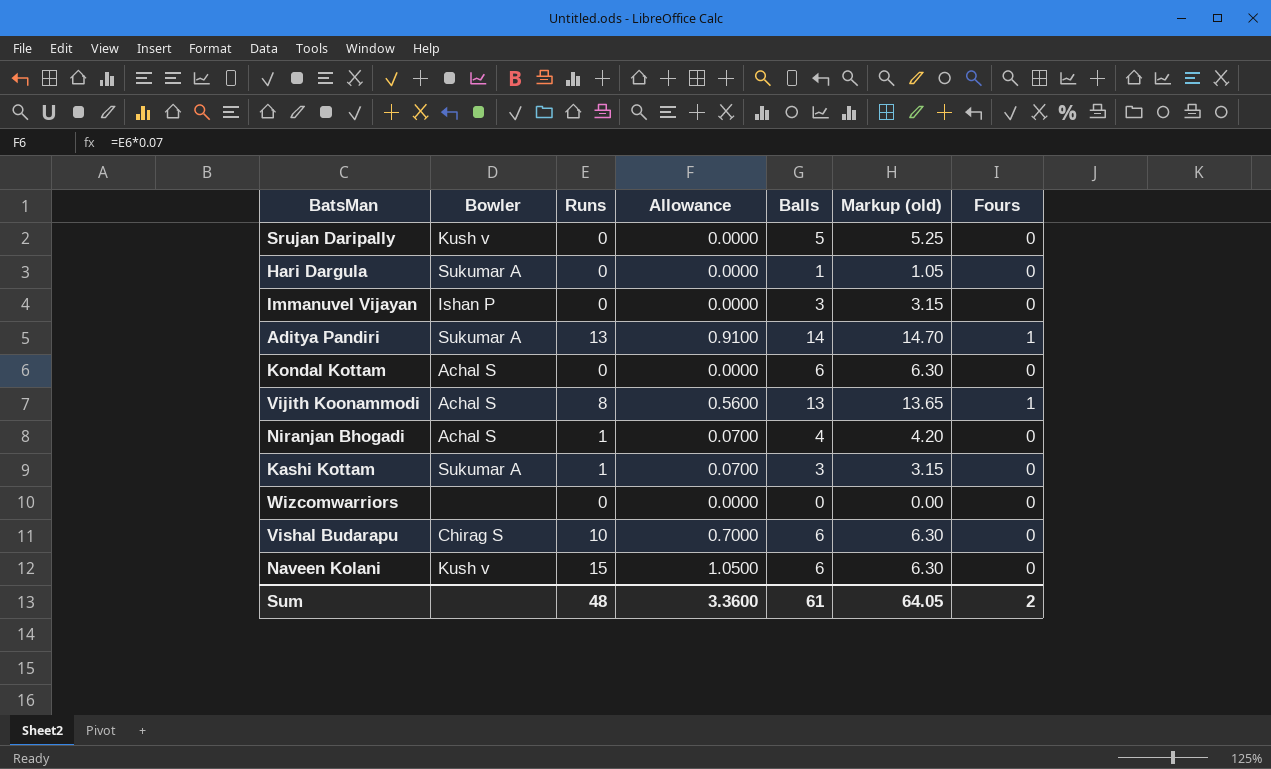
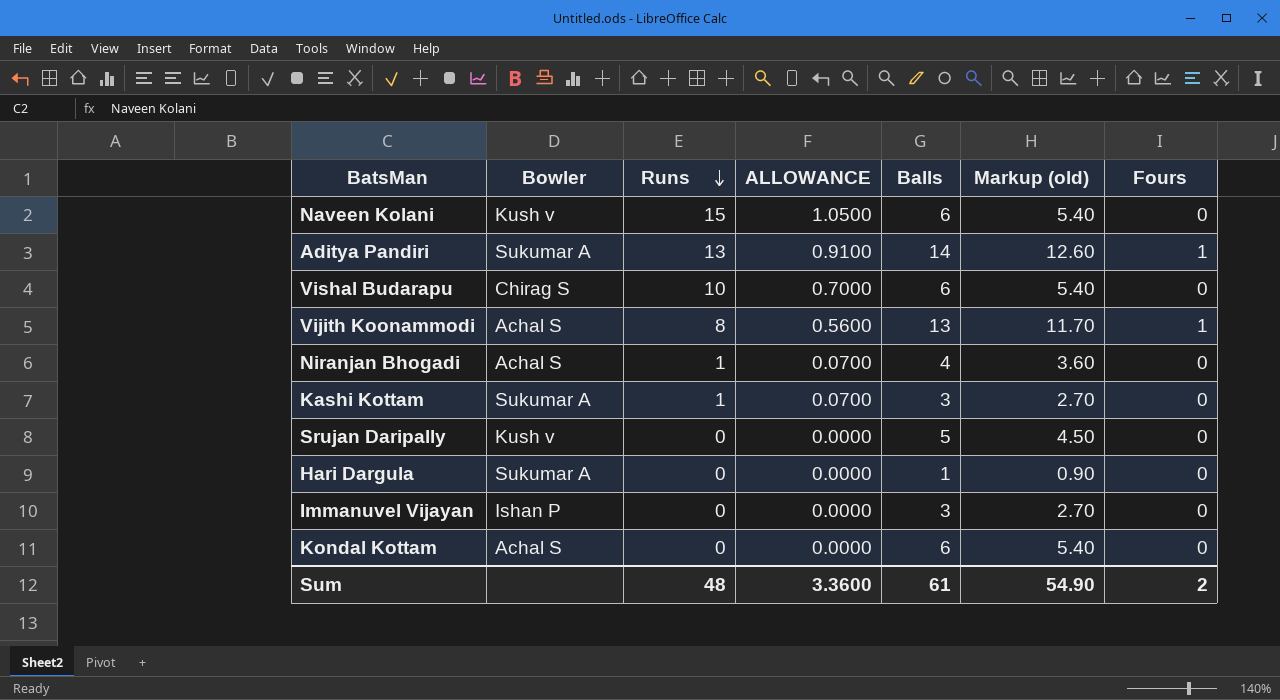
row order: none -> Runs descending
column name: Allowance -> ALLOWANCE
column Markup (old) | formula: [Balls] * 1.05 -> [Balls] * 0.9
row Wizcomwarriors: none | 0 | 0.0000 | 0 | 0.00 | 0 -> none
Sum | Markup (old): 64.05 -> 54.90

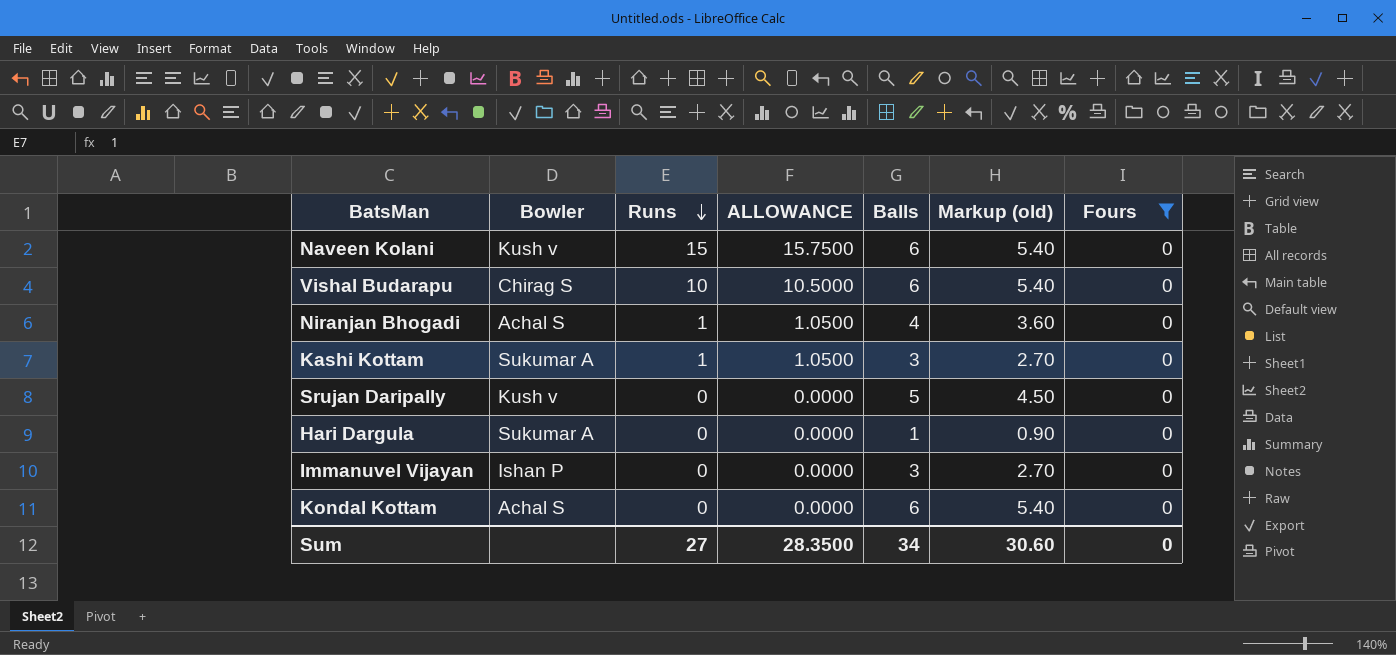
filter: none -> Fours = 0
column ALLOWANCE | formula: [Runs] * 0.07 -> [Runs] * 1.05
Sum | Runs: 48 -> 27
Sum | ALLOWANCE: 3.3600 -> 28.3500
Sum | Balls: 61 -> 34
Sum | Markup (old): 54.90 -> 30.60
Sum | Fours: 2 -> 0

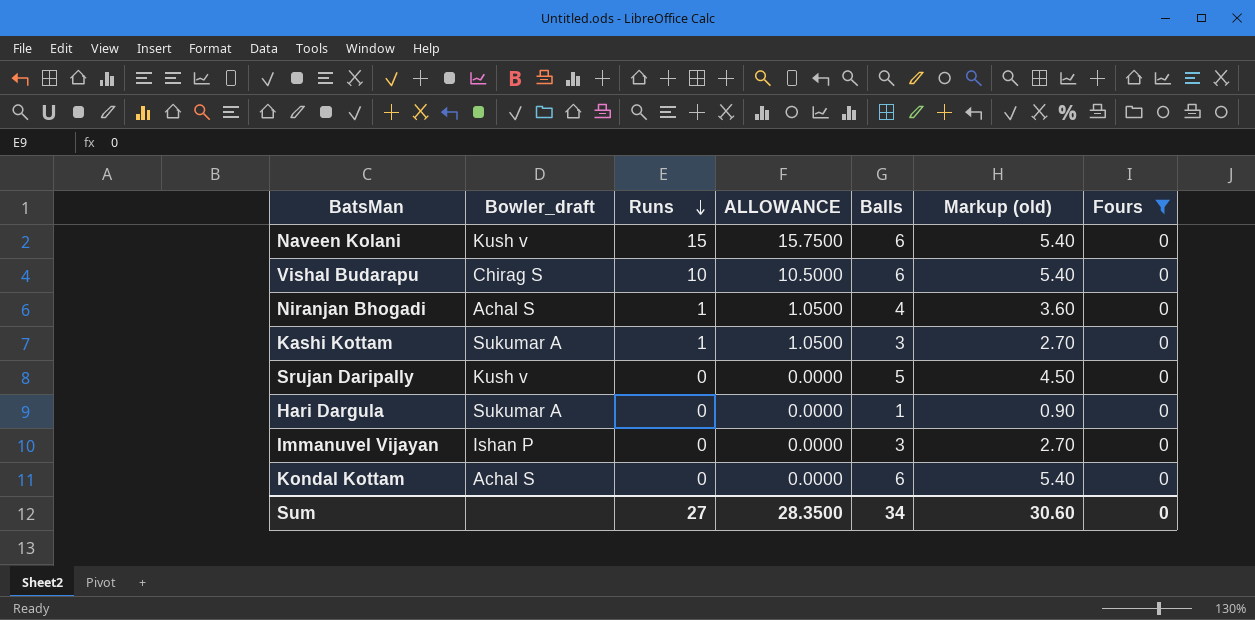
column name: Bowler -> Bowler_draft

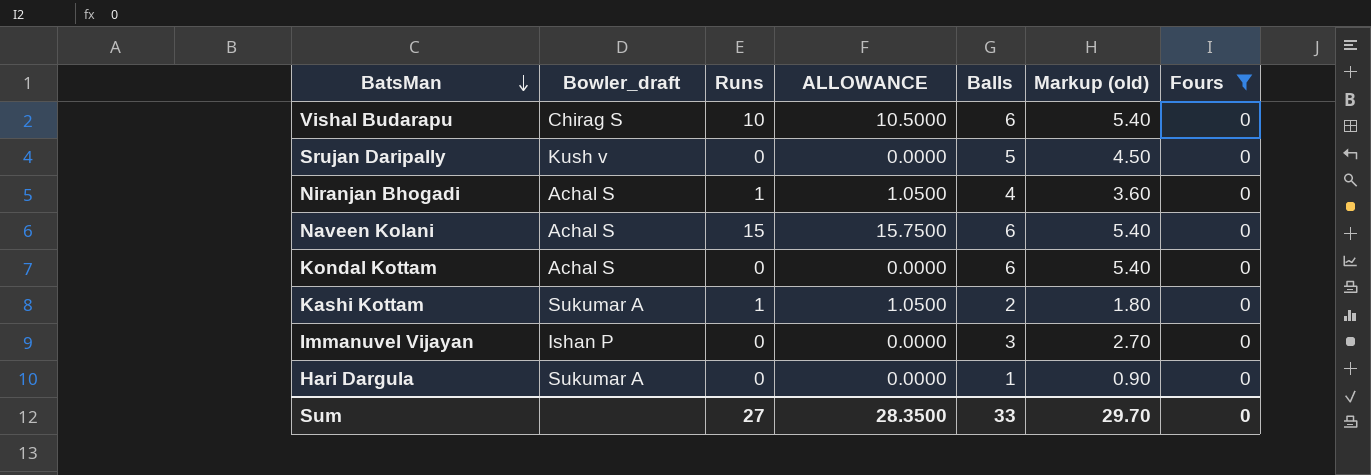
row order: Runs descending -> BatsMan descending
Naveen Kolani | Bowler_draft: Kush v -> Achal S
Kashi Kottam | Balls: 3 -> 2
Kashi Kottam | Markup (old): 2.70 -> 1.80
Sum | Balls: 34 -> 33
Sum | Markup (old): 30.60 -> 29.70

